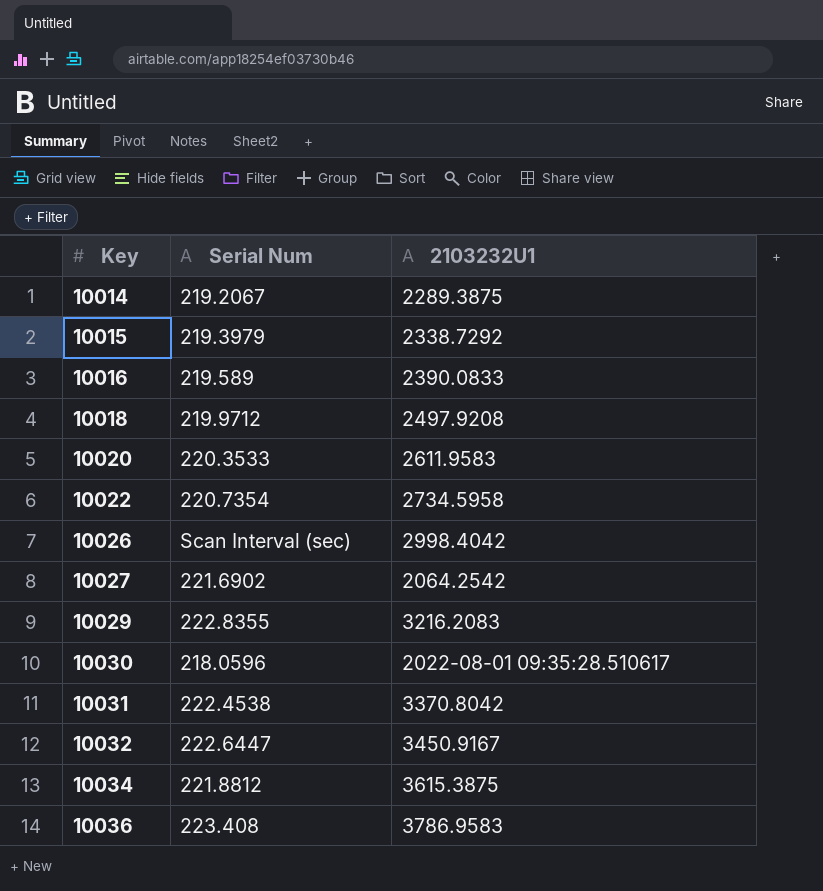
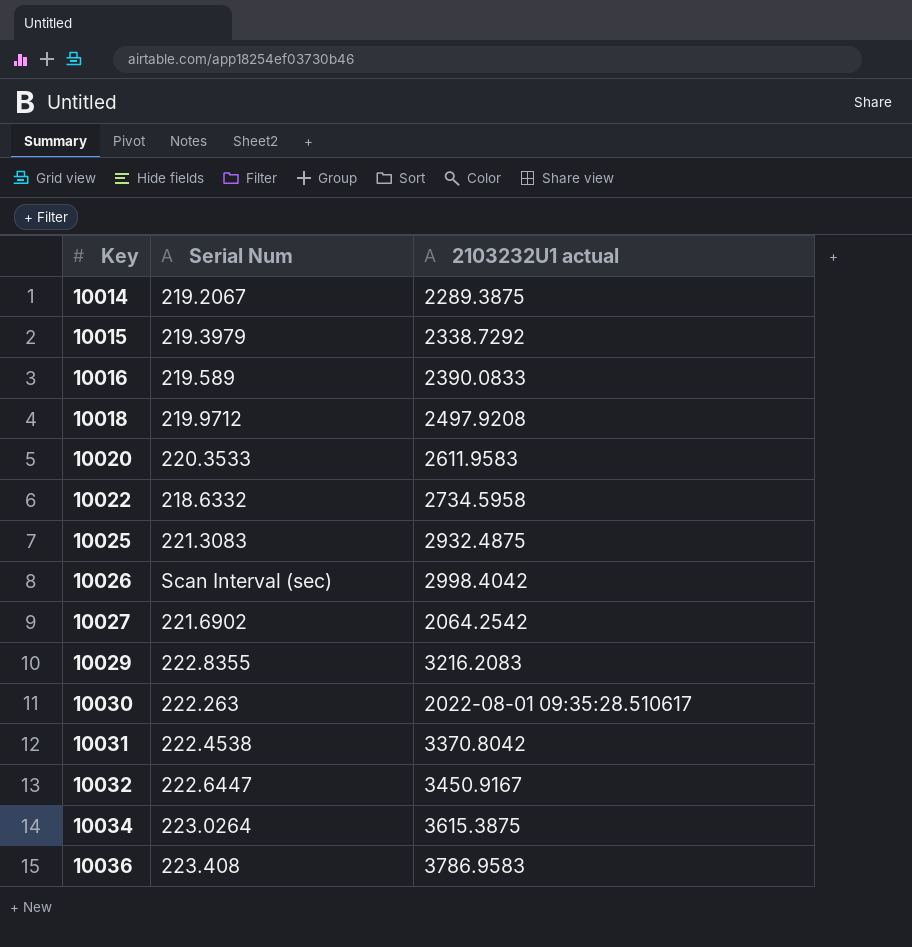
column name: 2103232U1 -> 2103232U1 actual
10022 | Serial Num: 220.7354 -> 218.6332
row 10025: none -> 221.3083 | 2932.4875
10030 | Serial Num: 218.0596 -> 222.263
10034 | Serial Num: 221.8812 -> 223.0264

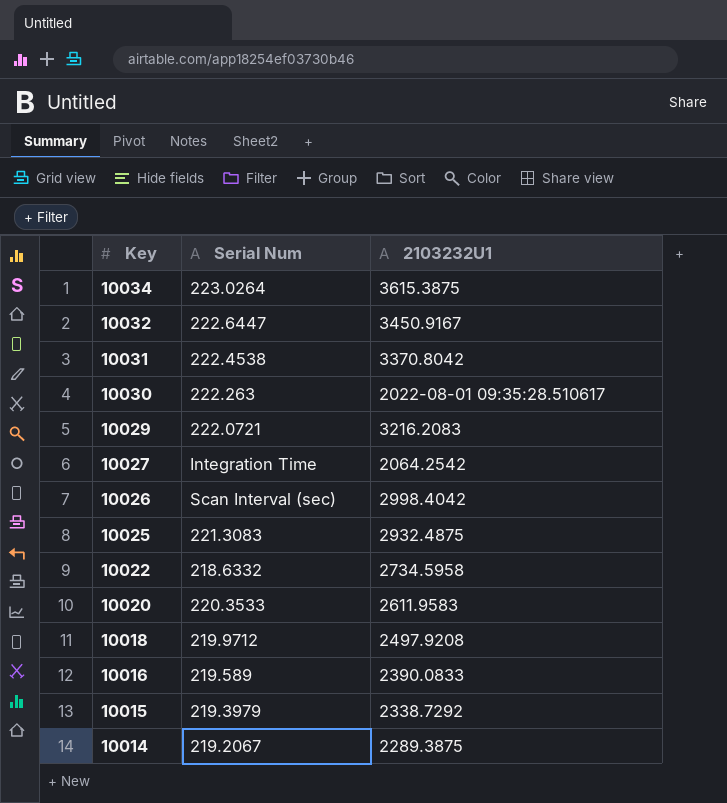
row order: Key ascending -> Key descending
column name: 2103232U1 actual -> 2103232U1
row 10036: 223.408 | 3786.9583 -> none
10029 | Serial Num: 222.8355 -> 222.0721
10027 | Serial Num: 221.6902 -> Integration Time

